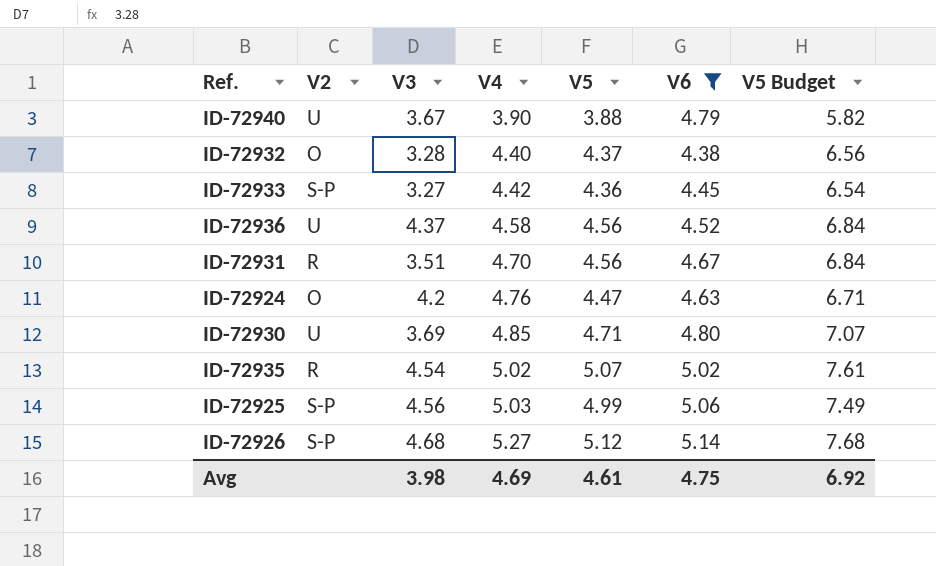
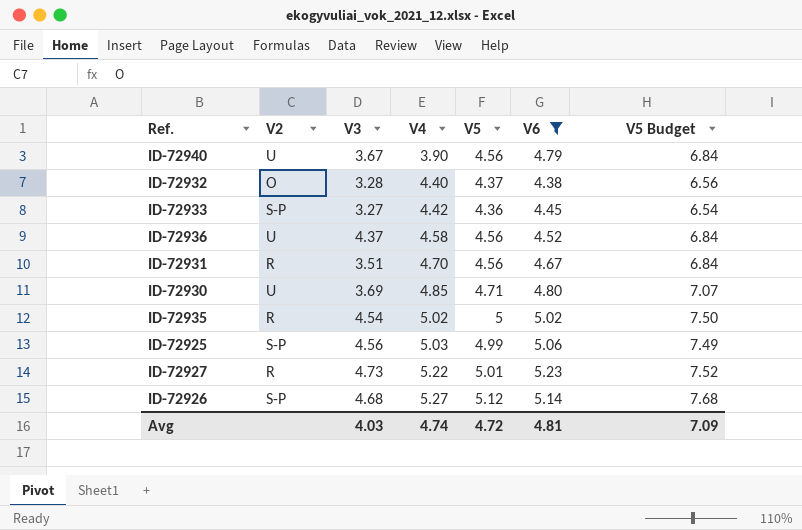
row ID-72924: O | 4.2 | 4.76 | 4.47 | 4.63 | 6.71 -> none
ID-72940 | V5: 3.88 -> 4.56
ID-72940 | V5 Budget: 5.82 -> 6.84
ID-72935 | V5: 5.07 -> 5
ID-72935 | V5 Budget: 7.61 -> 7.50
row ID-72927: none -> R | 4.73 | 5.22 | 5.01 | 5.23 | 7.52
Avg | V3: 3.98 -> 4.03
Avg | V4: 4.69 -> 4.74
Avg | V5: 4.61 -> 4.72
Avg | V6: 4.75 -> 4.81
Avg | V5 Budget: 6.92 -> 7.09

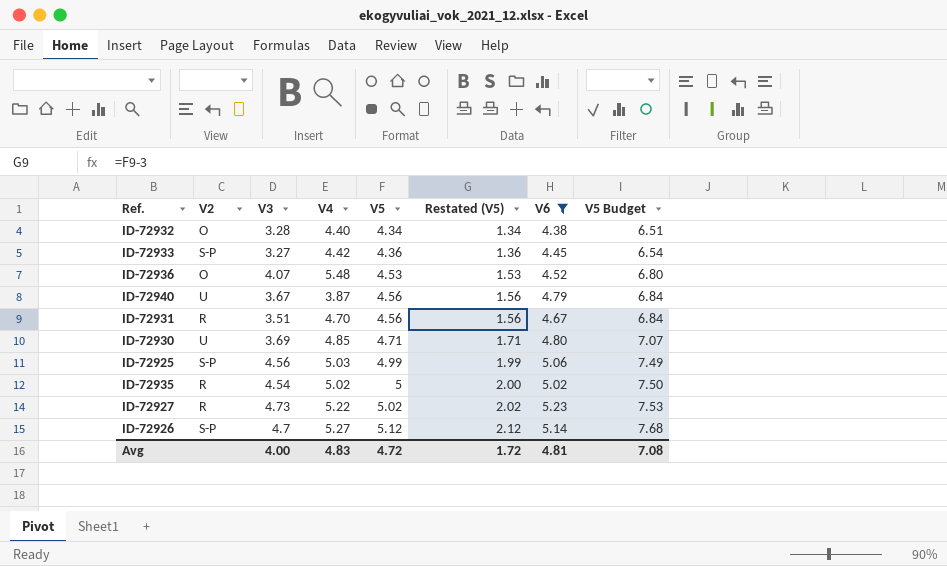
row order: V4 ascending -> V5 ascending
column Restated (V5) | formula: none -> [V5] - 3
ID-72932 | V5: 4.37 -> 4.34
ID-72932 | V5 Budget: 6.56 -> 6.51
ID-72936 | V2: U -> O
ID-72936 | V3: 4.37 -> 4.07
ID-72936 | V4: 4.58 -> 5.48
ID-72936 | V5: 4.56 -> 4.53
ID-72936 | V5 Budget: 6.84 -> 6.80
ID-72940 | V4: 3.90 -> 3.87
ID-72927 | V5: 5.01 -> 5.02
ID-72927 | V5 Budget: 7.52 -> 7.53
ID-72926 | V3: 4.68 -> 4.7
Avg | V3: 4.03 -> 4.00
Avg | V4: 4.74 -> 4.83
Avg | V5 Budget: 7.09 -> 7.08

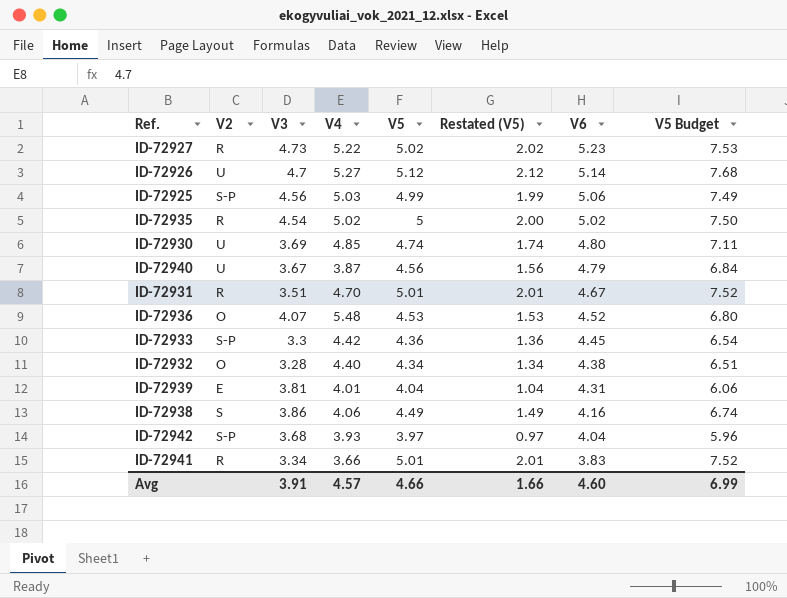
filter: V6 >= 4.38 -> none
row order: V5 ascending -> V6 descending
ID-72926 | V2: S-P -> U
ID-72930 | V5: 4.71 -> 4.74
ID-72930 | Restated (V5): 1.71 -> 1.74
ID-72930 | V5 Budget: 7.07 -> 7.11
ID-72931 | V5: 4.56 -> 5.01
ID-72931 | Restated (V5): 1.56 -> 2.01
ID-72931 | V5 Budget: 6.84 -> 7.52
ID-72933 | V3: 3.27 -> 3.3
Avg | V3: 4.00 -> 3.91
Avg | V4: 4.83 -> 4.57
Avg | V5: 4.72 -> 4.66
Avg | Restated (V5): 1.72 -> 1.66
Avg | V6: 4.81 -> 4.60
Avg | V5 Budget: 7.08 -> 6.99

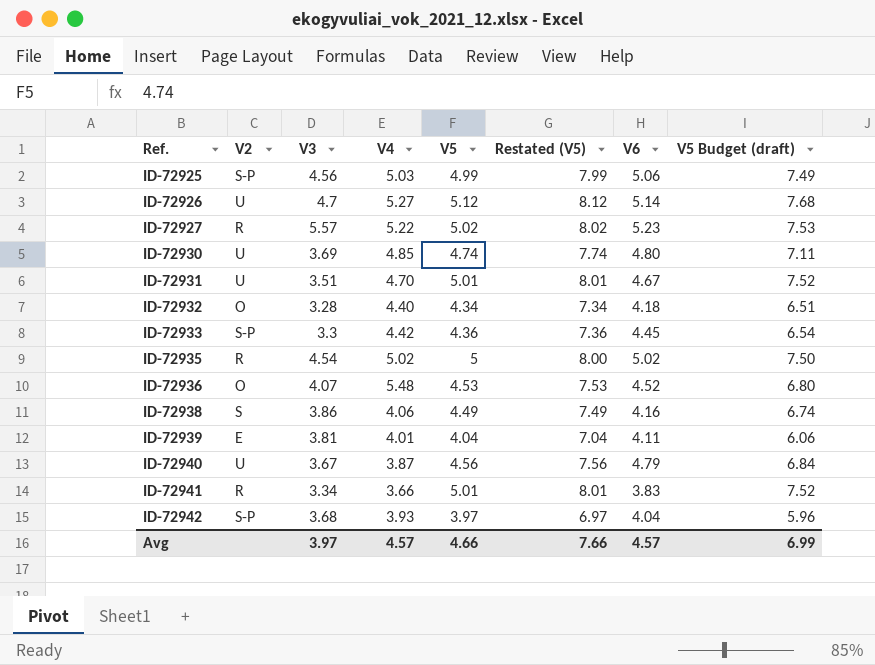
row order: V6 descending -> Ref. ascending
column Restated (V5) | formula: [V5] - 3 -> [V5] + 3
column name: V5 Budget -> V5 Budget (draft)
ID-72927 | V3: 4.73 -> 5.57
ID-72931 | V2: R -> U
ID-72932 | V6: 4.38 -> 4.18
ID-72939 | V6: 4.31 -> 4.11
Avg | V3: 3.91 -> 3.97
Avg | Restated (V5): 1.66 -> 7.66
Avg | V6: 4.60 -> 4.57

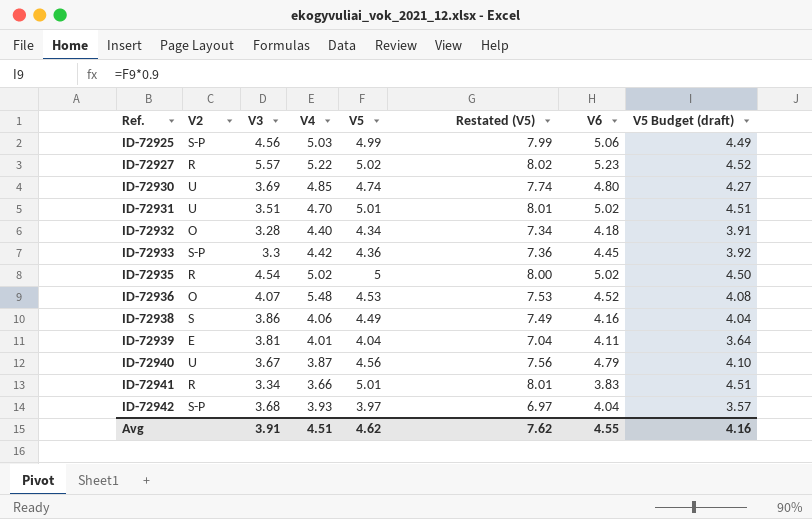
column V5 Budget (draft) | formula: [V5] * 1.5 -> [V5] * 0.9
row ID-72926: U | 4.7 | 5.27 | 5.12 | 8.12 | 5.14 | 7.68 -> none
ID-72931 | V6: 4.67 -> 5.02
Avg | V3: 3.97 -> 3.91
Avg | V4: 4.57 -> 4.51
Avg | V5: 4.66 -> 4.62
Avg | Restated (V5): 7.66 -> 7.62
Avg | V6: 4.57 -> 4.55
Avg | V5 Budget (draft): 6.99 -> 4.16

